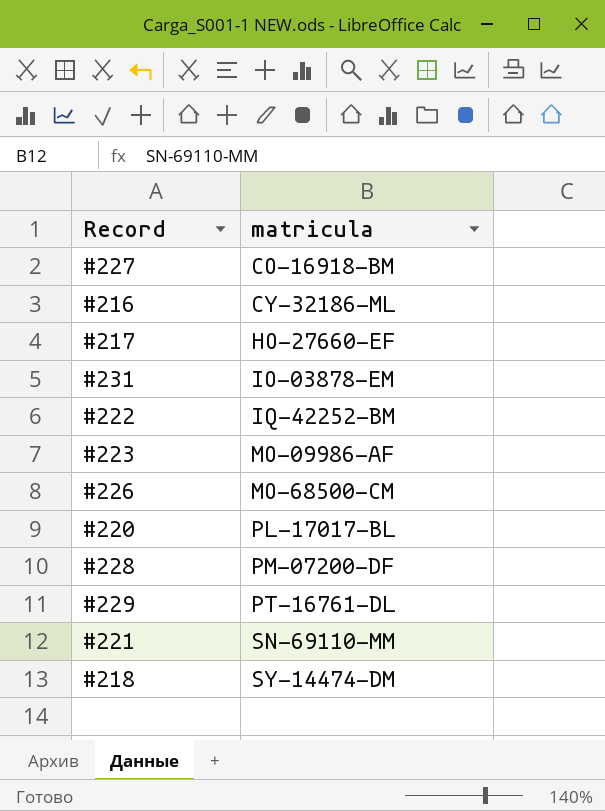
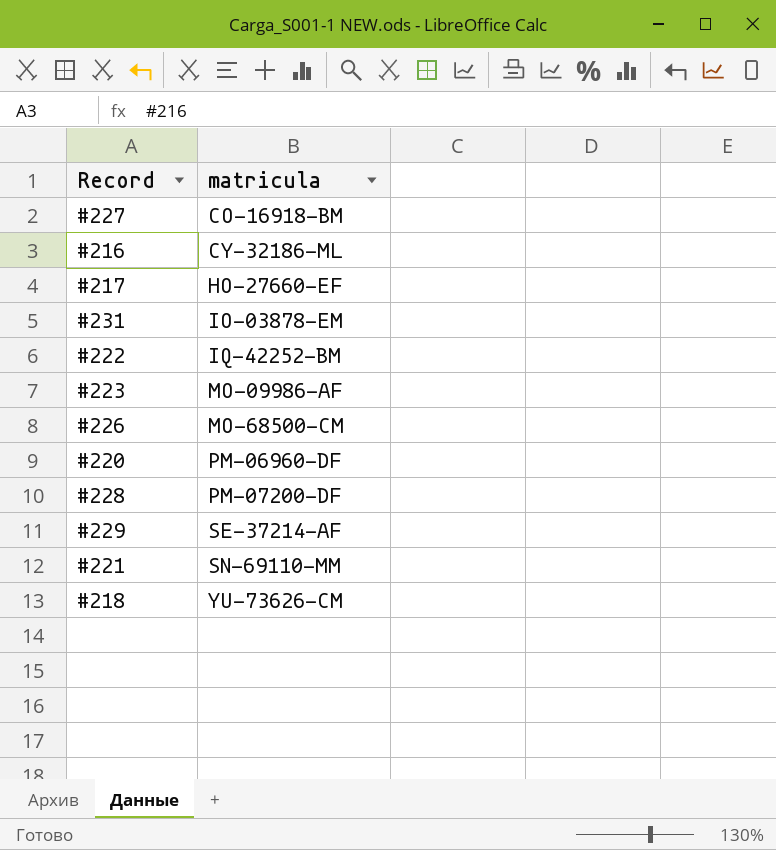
#220 | matricula: PL-17017-BL -> PM-06960-DF
#229 | matricula: PT-16761-DL -> SE-37214-AF
#218 | matricula: SY-14474-DM -> YU-73626-CM

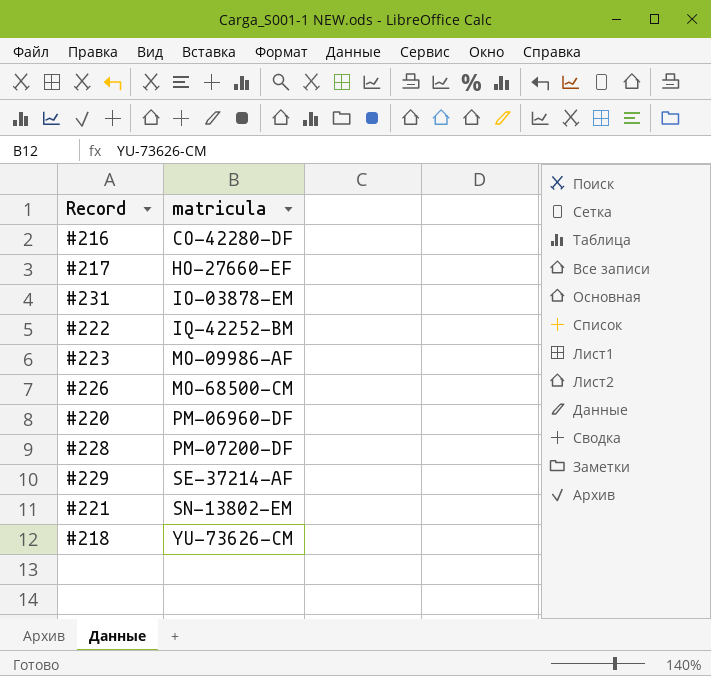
row #227: CO-16918-BM -> none
#216 | matricula: CY-32186-ML -> CO-42280-DF
#221 | matricula: SN-69110-MM -> SN-13802-EM

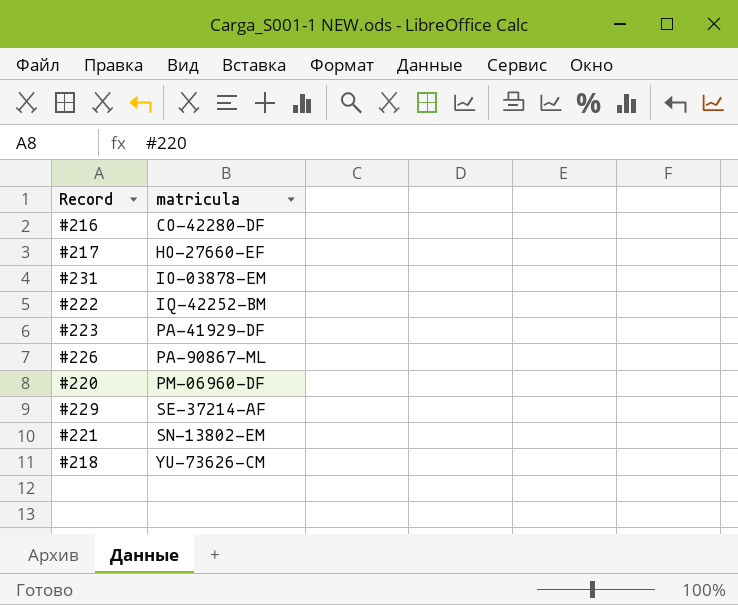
row #228: PM-07200-DF -> none
#223 | matricula: MO-09986-AF -> PA-41929-DF
#226 | matricula: MO-68500-CM -> PA-90867-ML

